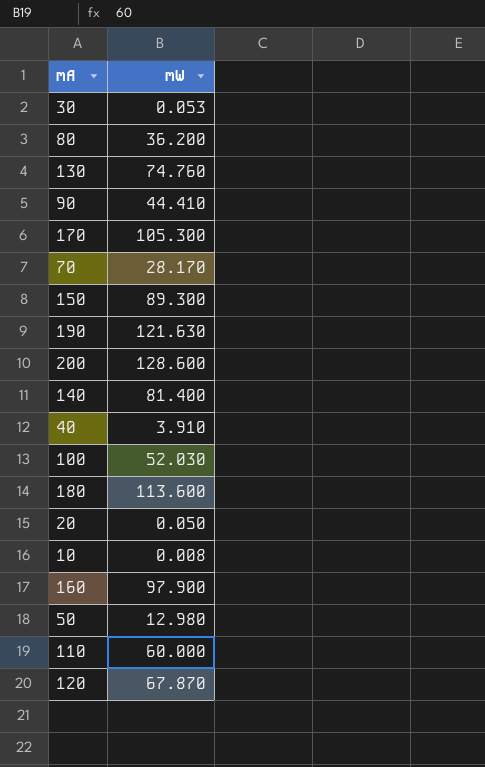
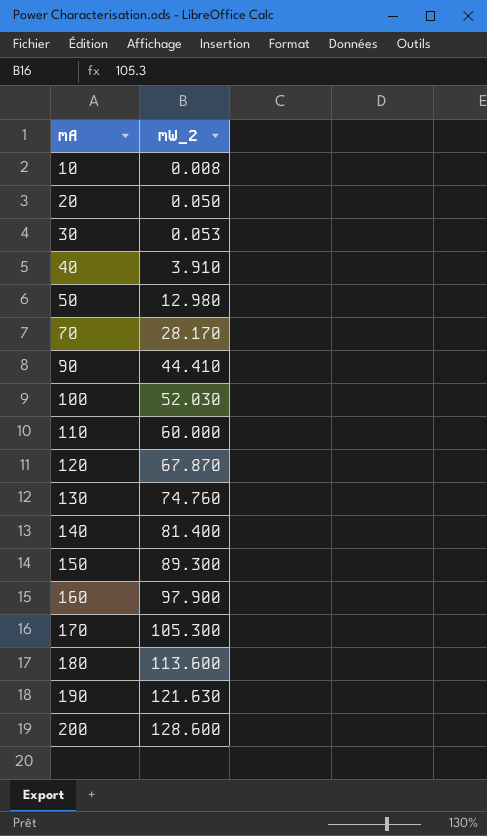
row order: none -> mA ascending
column name: mW -> mW_2
row 80: 36.200 -> none

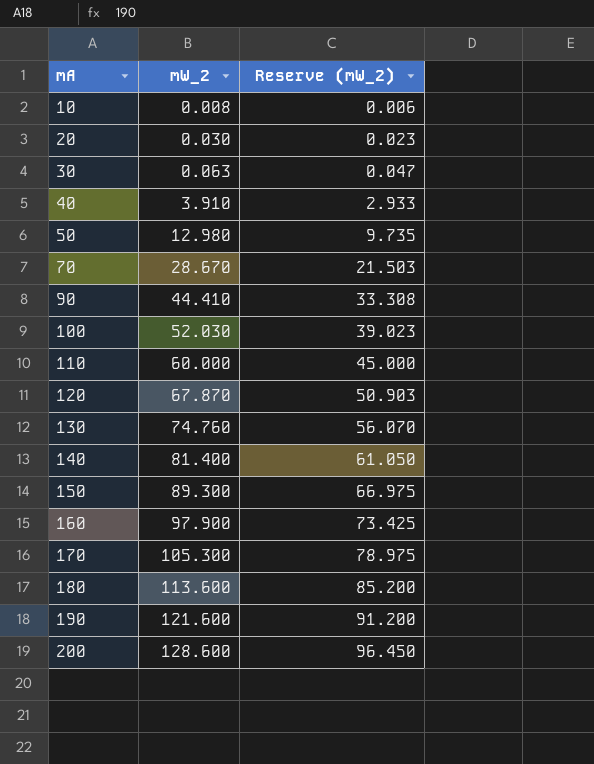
column Reserve (mW_2) | formula: none -> [mW_2] * 0.75
20 | mW_2: 0.050 -> 0.030
30 | mW_2: 0.053 -> 0.063
70 | mW_2: 28.170 -> 28.670
190 | mW_2: 121.630 -> 121.600

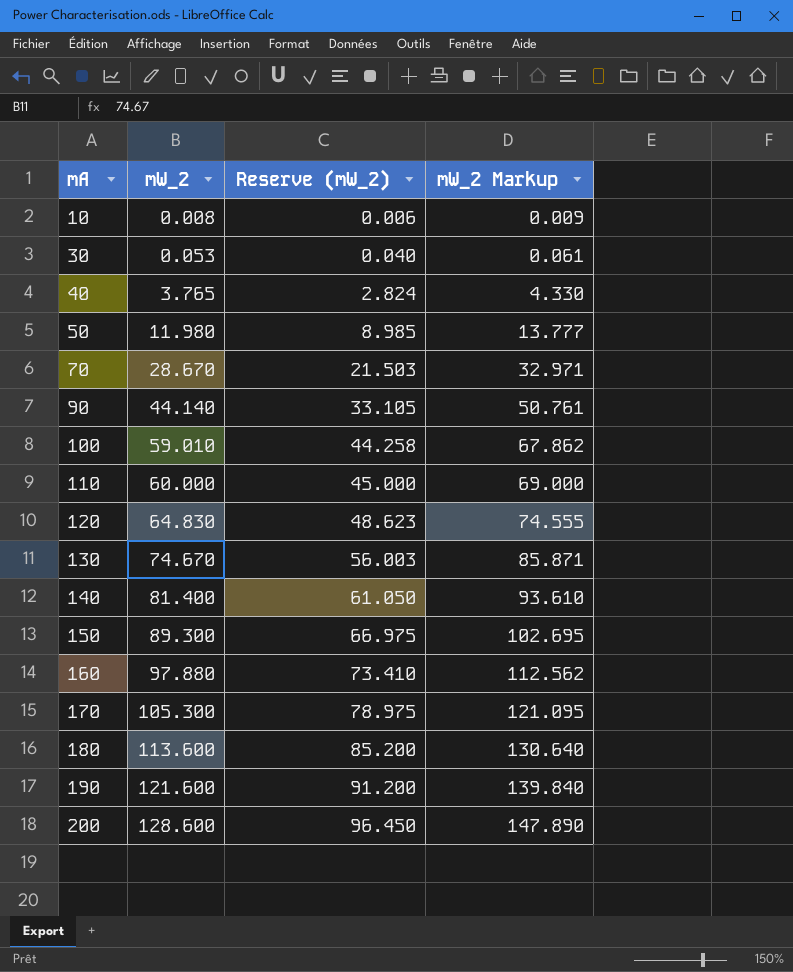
column mW_2 Markup | formula: none -> [mW_2] * 1.15
row 20: 0.030 | 0.023 -> none
30 | mW_2: 0.063 -> 0.053
30 | Reserve (mW_2): 0.047 -> 0.040
40 | mW_2: 3.910 -> 3.765
40 | Reserve (mW_2): 2.933 -> 2.824
50 | mW_2: 12.980 -> 11.980
50 | Reserve (mW_2): 9.735 -> 8.985
90 | mW_2: 44.410 -> 44.140
90 | Reserve (mW_2): 33.308 -> 33.105
100 | mW_2: 52.030 -> 59.010
100 | Reserve (mW_2): 39.023 -> 44.258
120 | mW_2: 67.870 -> 64.830
120 | Reserve (mW_2): 50.903 -> 48.623
130 | mW_2: 74.760 -> 74.670
130 | Reserve (mW_2): 56.070 -> 56.003
160 | mW_2: 97.900 -> 97.880
160 | Reserve (mW_2): 73.425 -> 73.410

